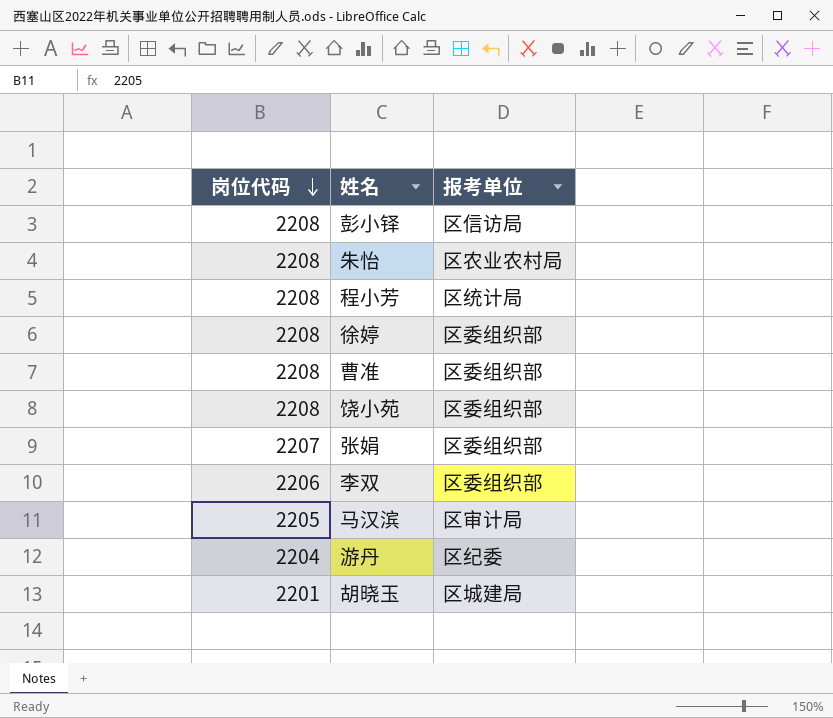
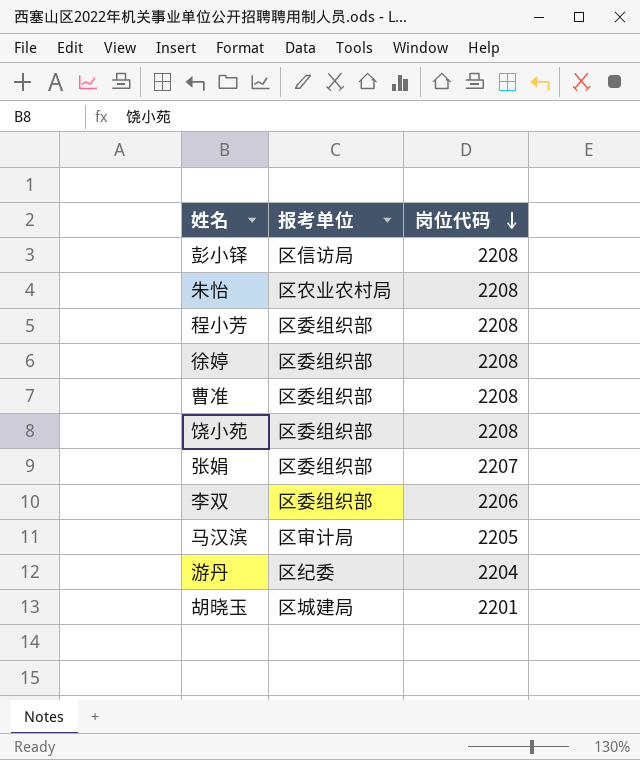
column 岗位代码 | position: 1 -> 3
程小芳 | 报考单位: 区统计局 -> 区委组织部

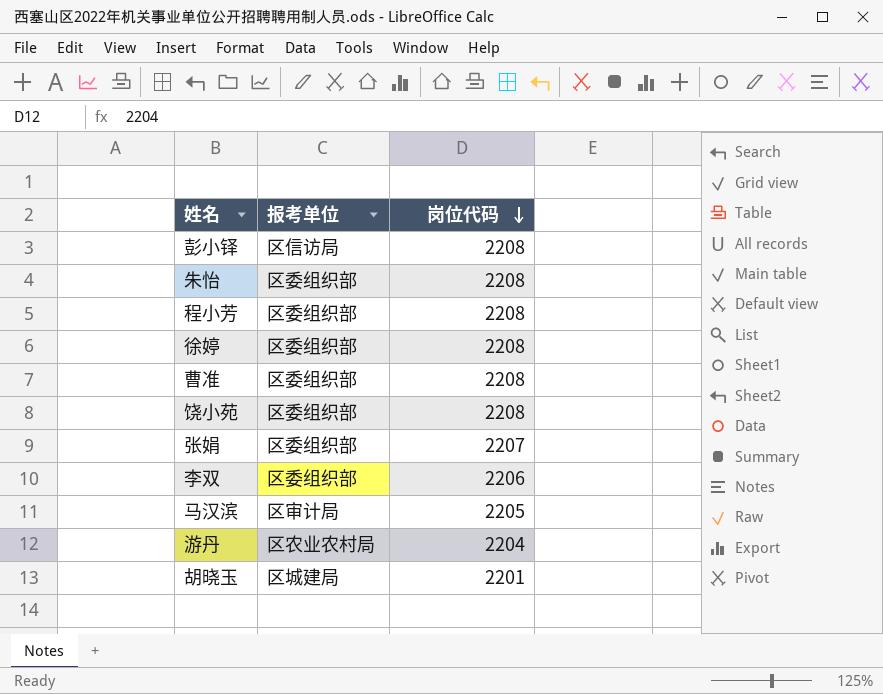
朱怡 | 报考单位: 区农业农村局 -> 区委组织部
游丹 | 报考单位: 区纪委 -> 区农业农村局

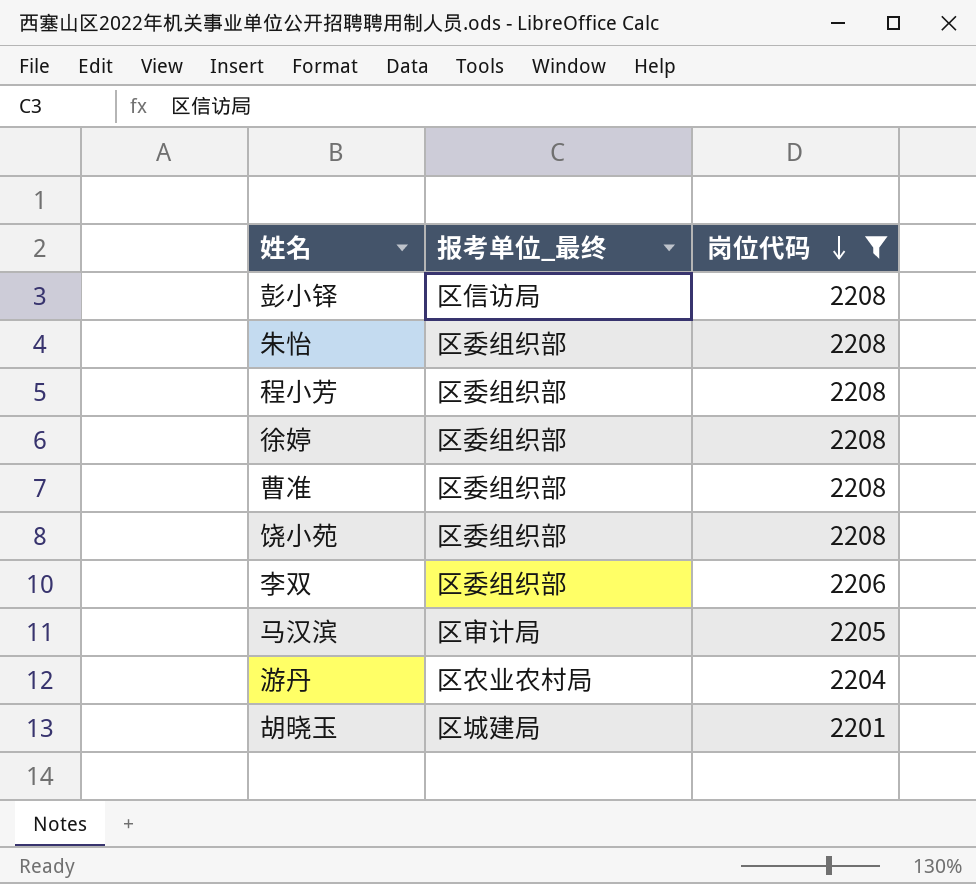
filter: none -> 岗位代码 != 2207
column name: 报考单位 -> 报考单位_最终

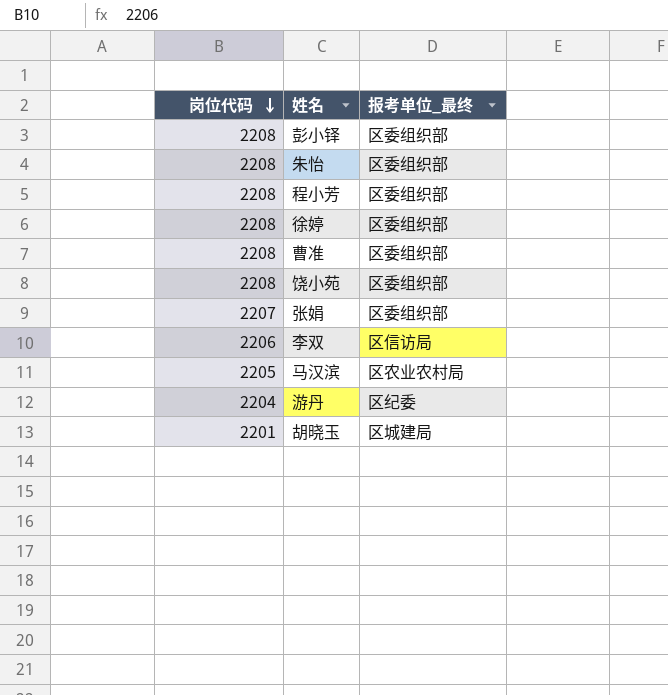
filter: 岗位代码 != 2207 -> none
column 岗位代码 | position: 3 -> 1
彭小铎 | 报考单位_最终: 区信访局 -> 区委组织部
李双 | 报考单位_最终: 区委组织部 -> 区信访局
马汉滨 | 报考单位_最终: 区审计局 -> 区农业农村局
游丹 | 报考单位_最终: 区农业农村局 -> 区纪委

